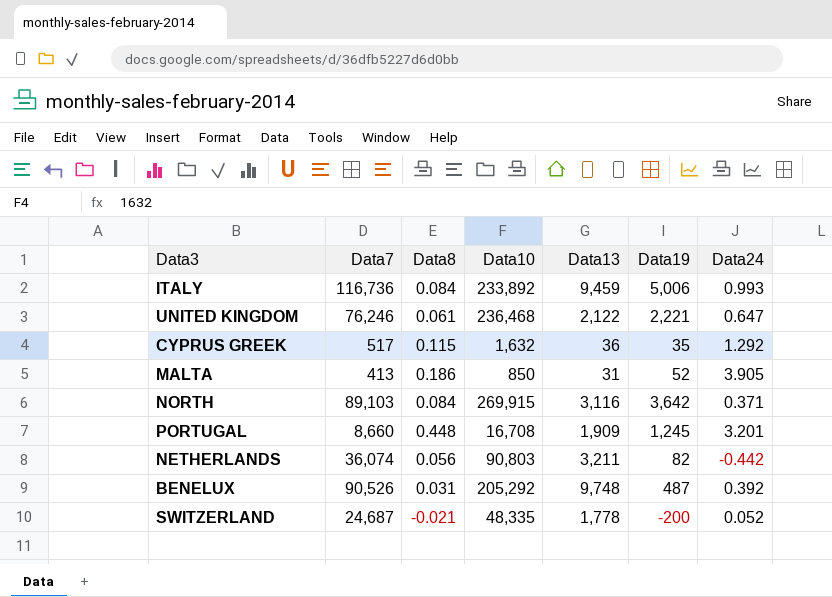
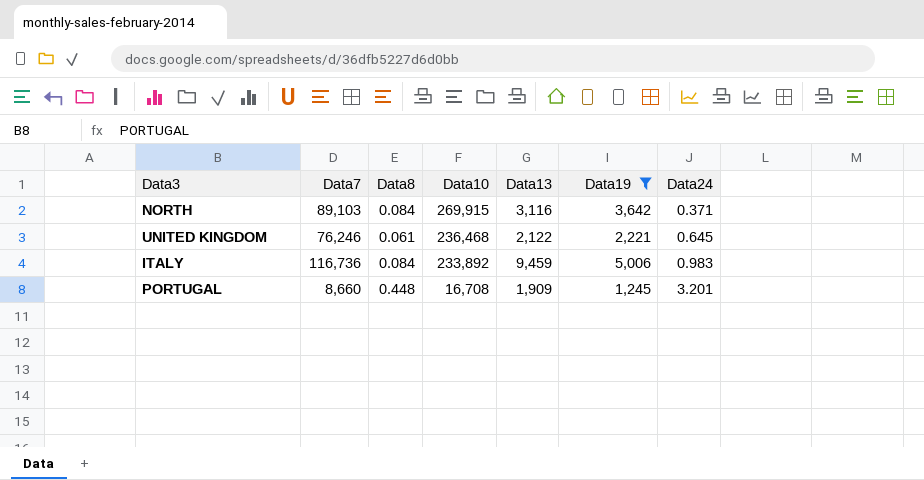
filter: none -> Data19 >= 1,245
row order: none -> Data10 descending
UNITED KINGDOM | Data24: 0.647 -> 0.645
ITALY | Data24: 0.993 -> 0.983

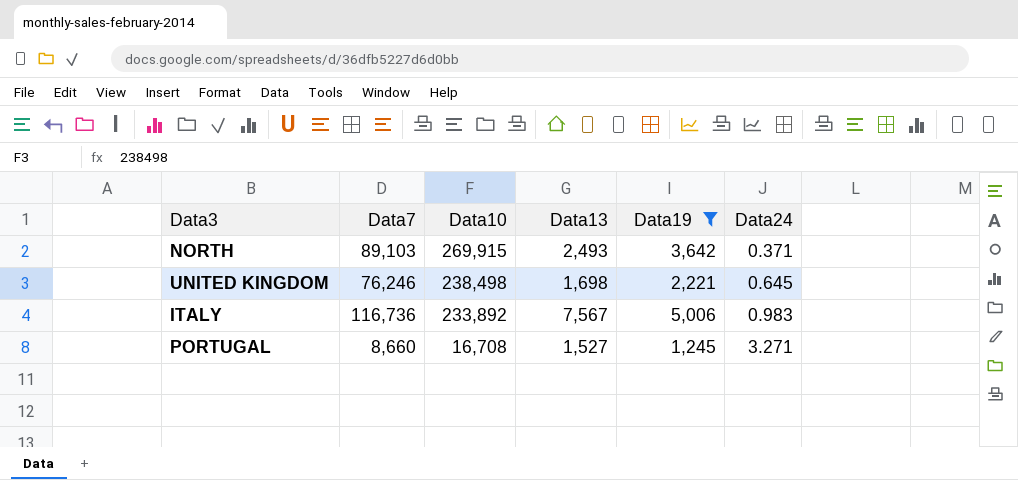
column Data8 | position: 3 -> none
NORTH | Data13: 3,116 -> 2,493
UNITED KINGDOM | Data10: 236,468 -> 238,498
UNITED KINGDOM | Data13: 2,122 -> 1,698
ITALY | Data13: 9,459 -> 7,567
PORTUGAL | Data13: 1,909 -> 1,527
PORTUGAL | Data24: 3.201 -> 3.271

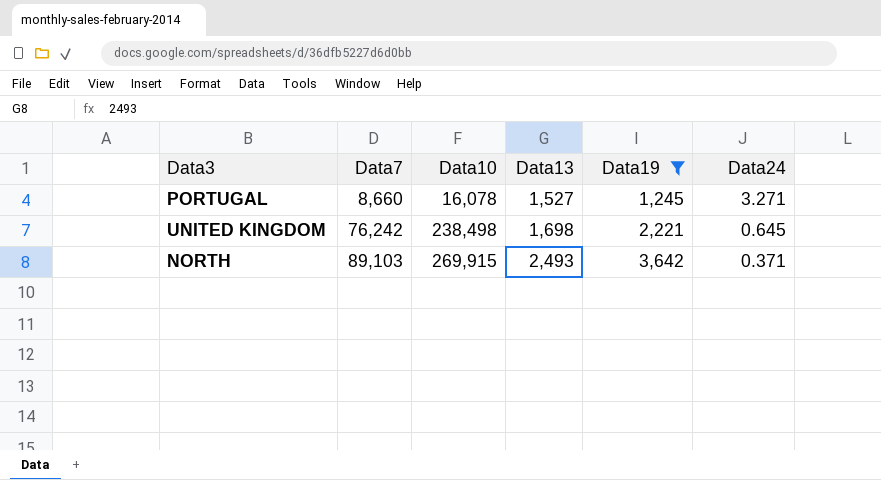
row order: Data10 descending -> Data7 ascending
row ITALY: 116,736 | 233,892 | 7,567 | 5,006 | 0.983 -> none
PORTUGAL | Data10: 16,708 -> 16,078
UNITED KINGDOM | Data7: 76,246 -> 76,242

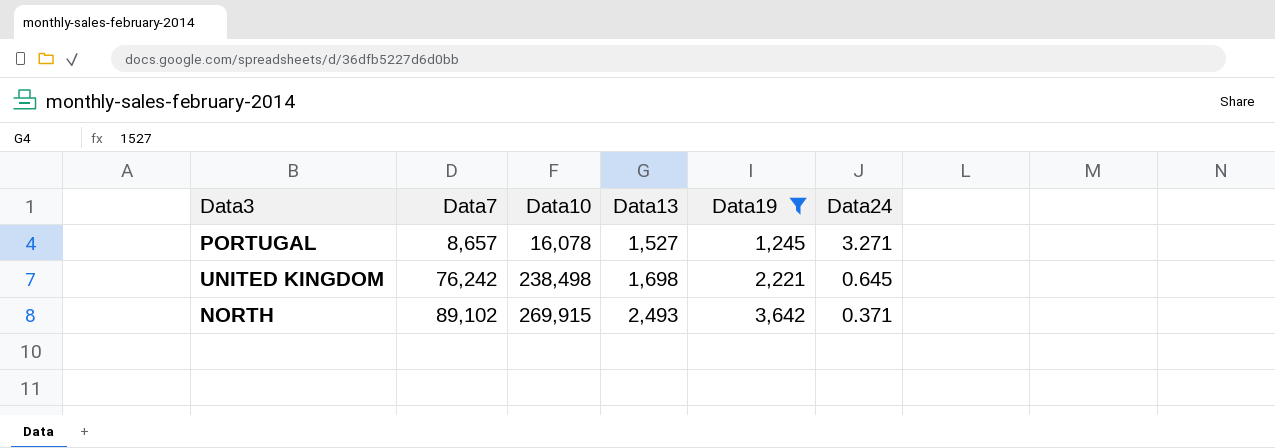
PORTUGAL | Data7: 8,660 -> 8,657
NORTH | Data7: 89,103 -> 89,102

